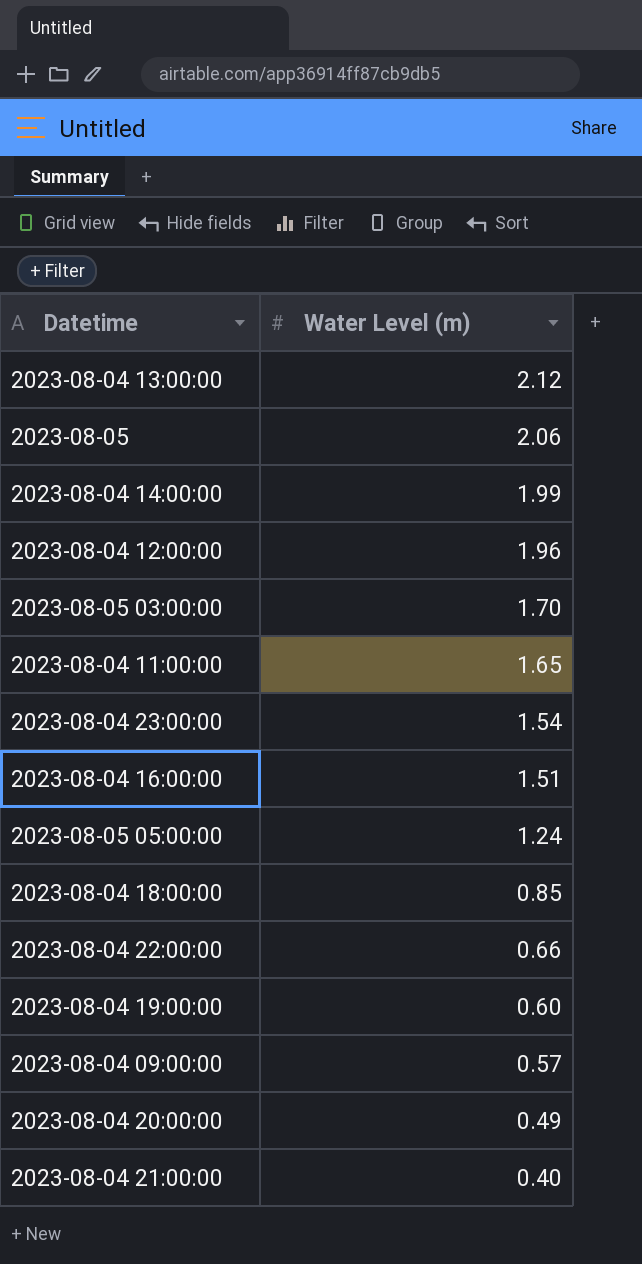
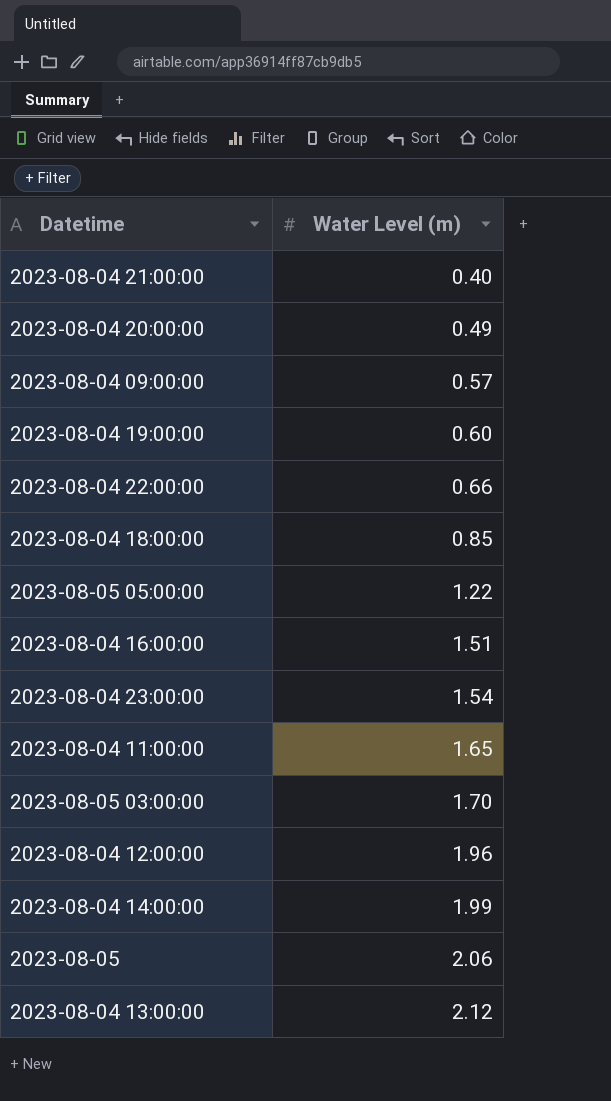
row order: Water Level (m) descending -> Water Level (m) ascending
2023-08-05 05:00:00 | Water Level (m): 1.24 -> 1.22

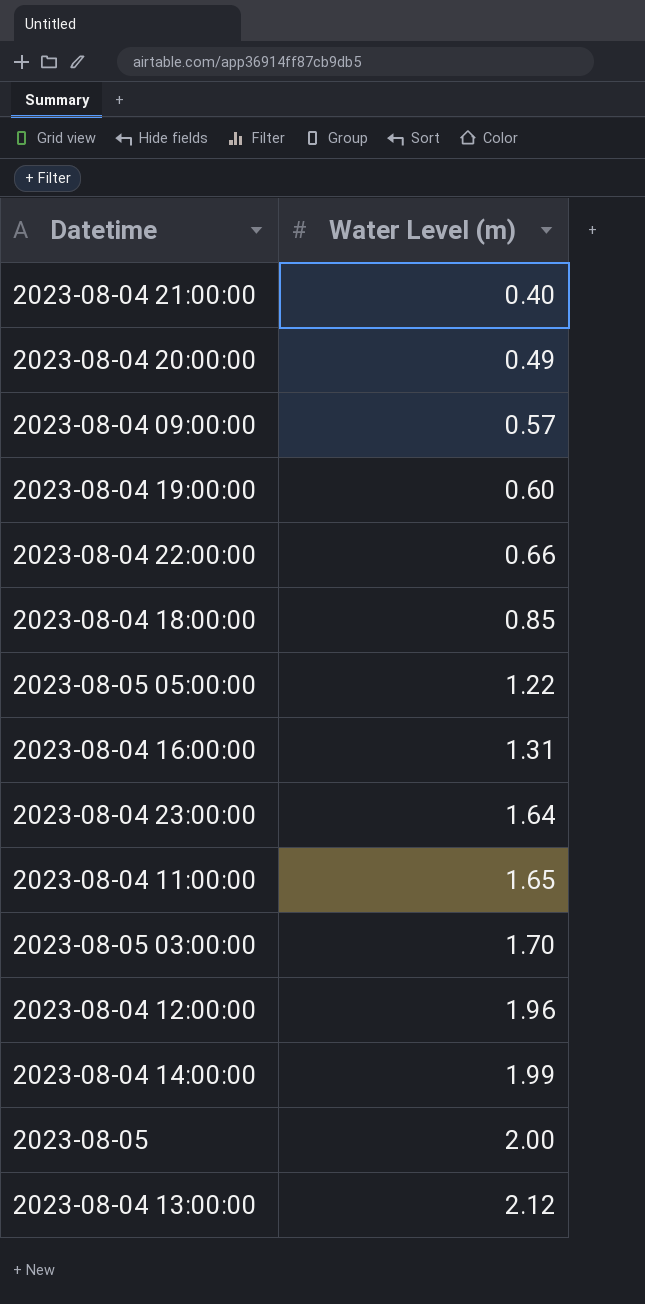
2023-08-04 16:00:00 | Water Level (m): 1.51 -> 1.31
2023-08-04 23:00:00 | Water Level (m): 1.54 -> 1.64
2023-08-05 | Water Level (m): 2.06 -> 2.00

